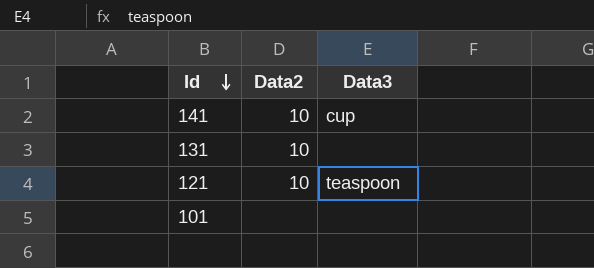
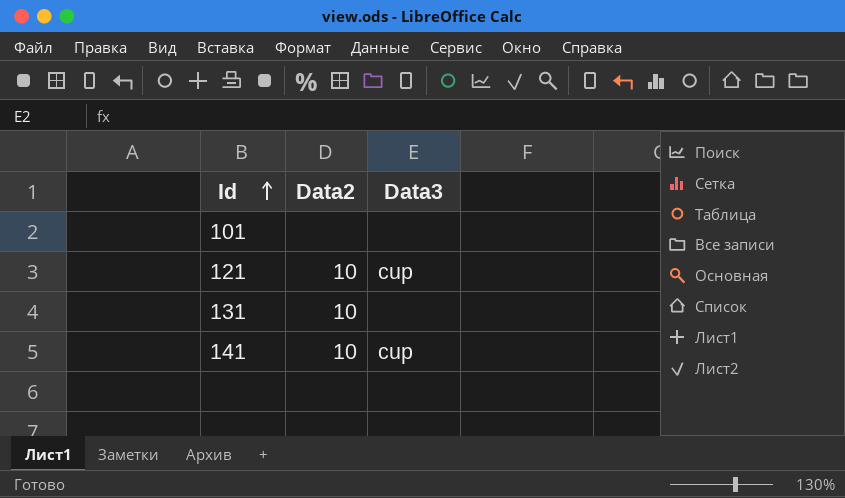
row order: Id descending -> Id ascending
121 | Data3: teaspoon -> cup

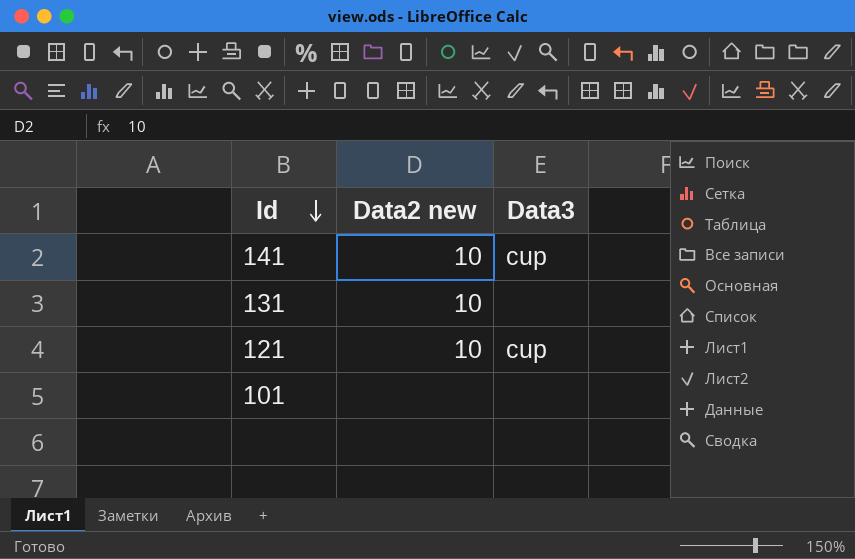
row order: Id ascending -> Id descending
column name: Data2 -> Data2 new

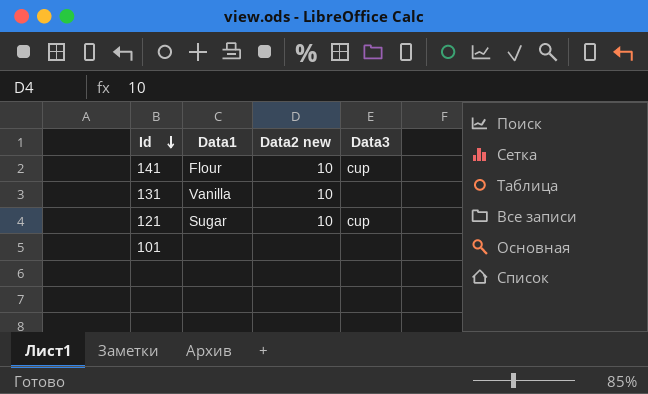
column Data1 | position: none -> 2

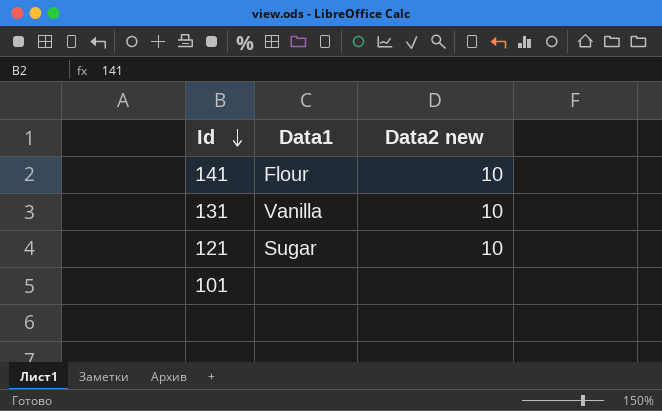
column Data3 | position: 4 -> none

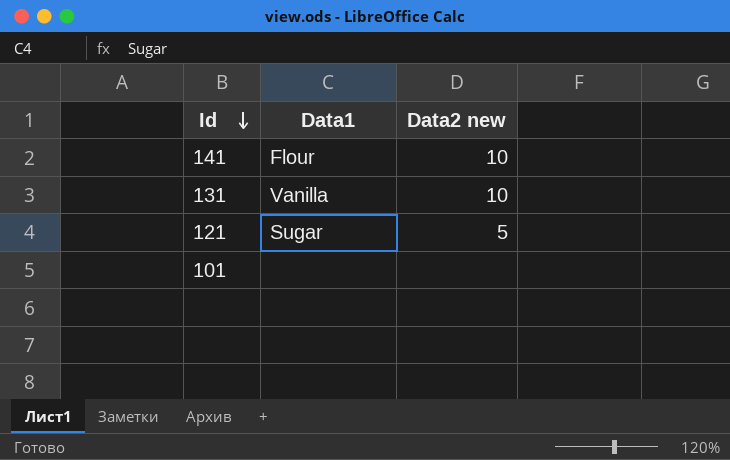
121 | Data2 new: 10 -> 5

